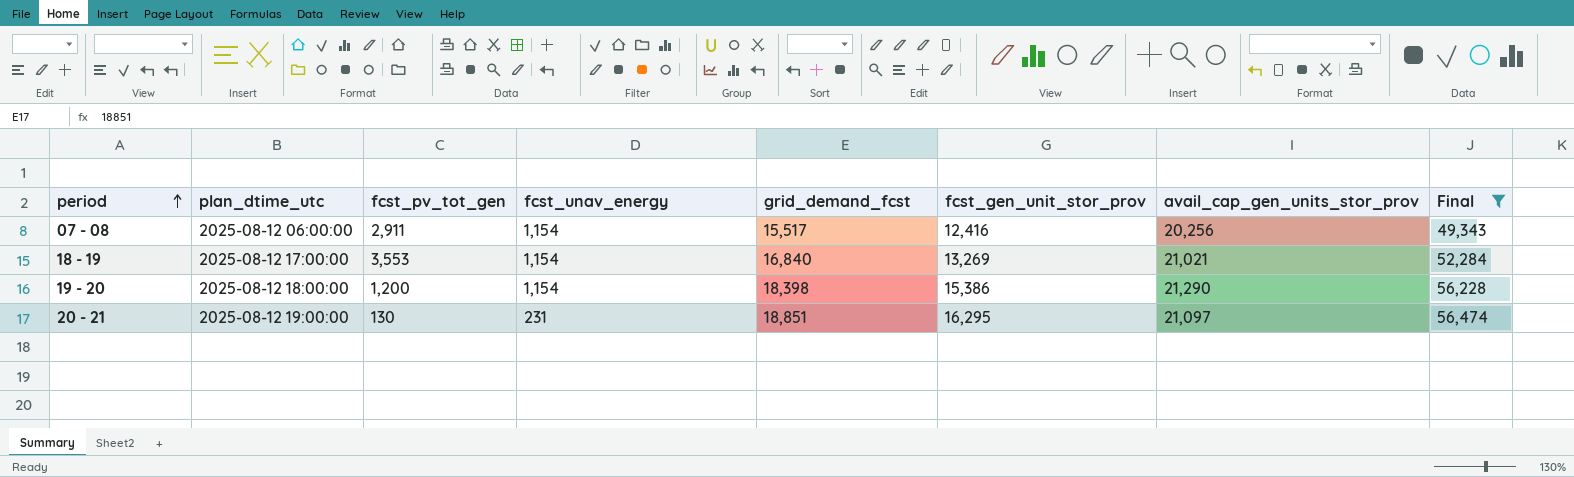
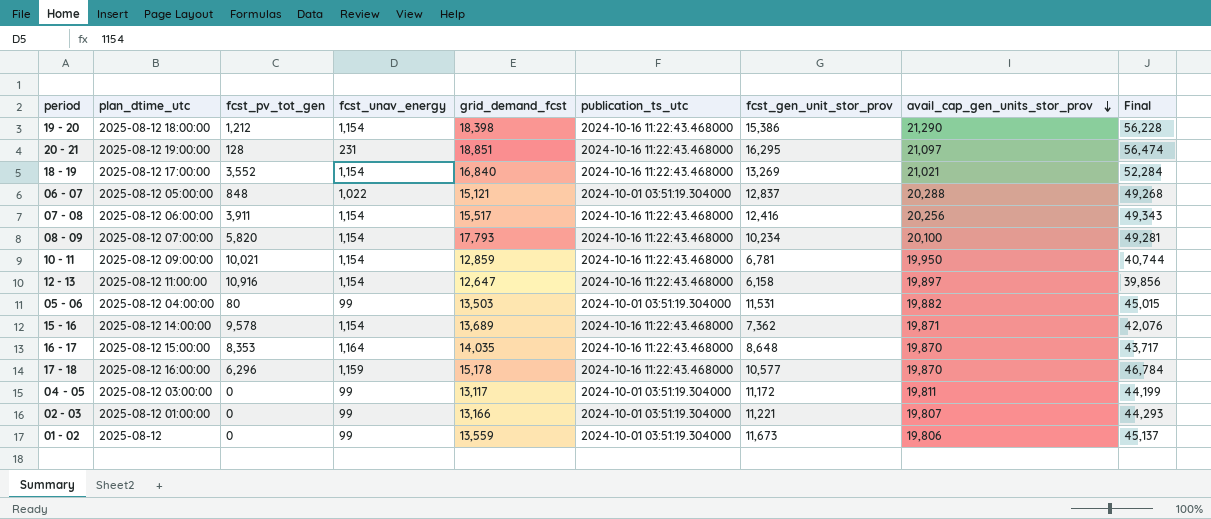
filter: Final >= 49,343 -> none
row order: period ascending -> avail_cap_gen_units_stor_prov descending
column publication_ts_utc | position: none -> 6
19 - 20 | fcst_pv_tot_gen: 1,200 -> 1,212
20 - 21 | fcst_pv_tot_gen: 130 -> 128
18 - 19 | fcst_pv_tot_gen: 3,553 -> 3,552
07 - 08 | fcst_pv_tot_gen: 2,911 -> 3,911

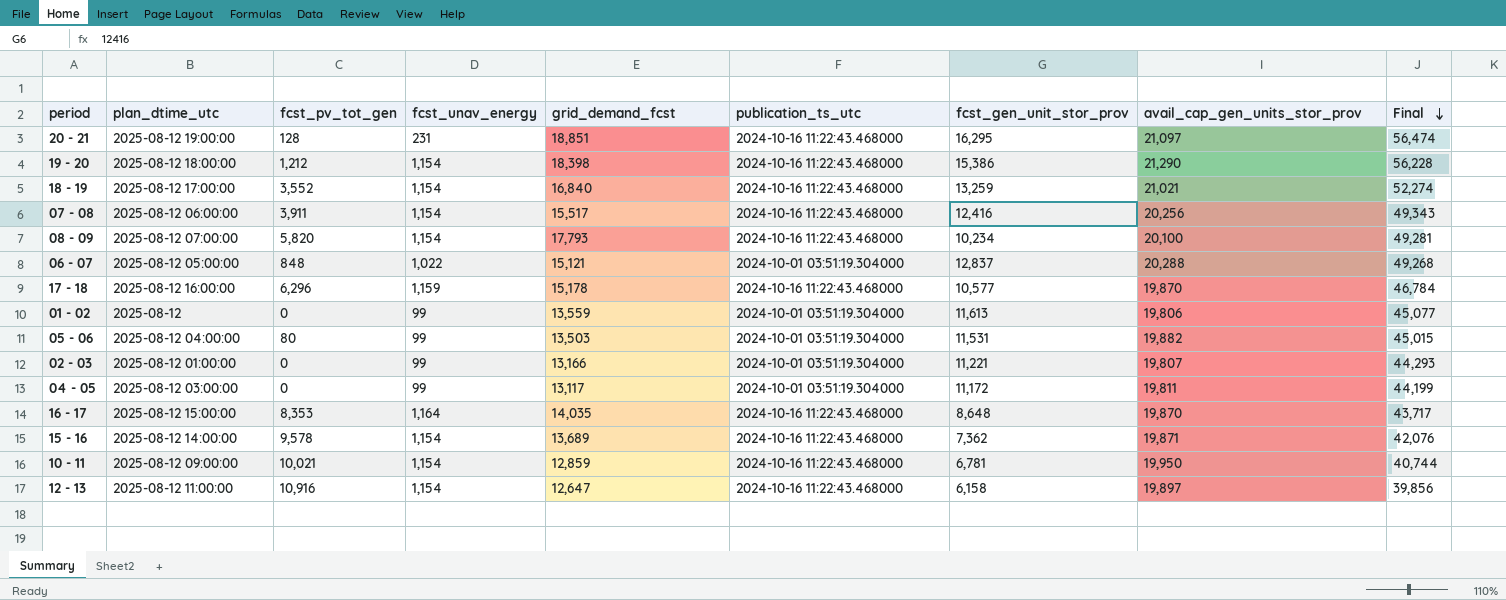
row order: avail_cap_gen_units_stor_prov descending -> Final descending
18 - 19 | fcst_gen_unit_stor_prov: 13,269 -> 13,259
18 - 19 | Final: 52,284 -> 52,274
01 - 02 | fcst_gen_unit_stor_prov: 11,673 -> 11,613
01 - 02 | Final: 45,137 -> 45,077

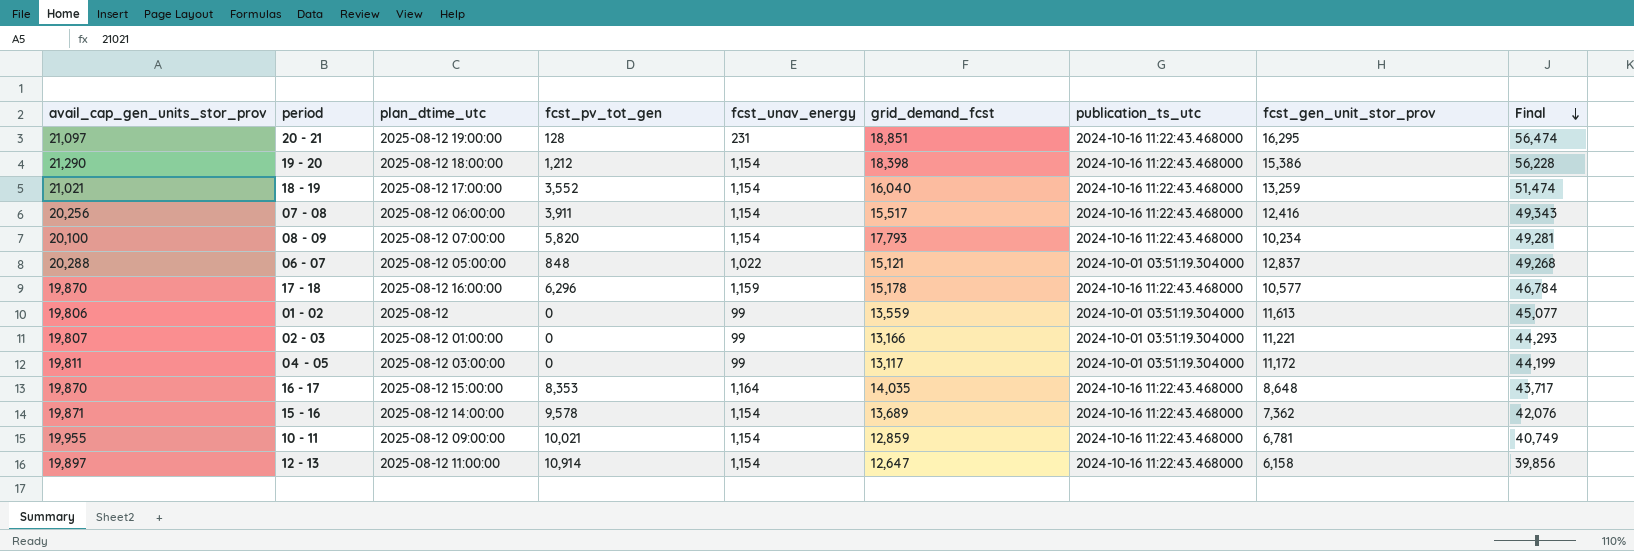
column avail_cap_gen_units_stor_prov | position: 8 -> 1
row 05 - 06: 2025-08-12 04:00:00 | 80 | 99 | 13,503 | 2024-10-01 03:51:19.304000 | 11,531 | 19,882 | 45,015 -> none
18 - 19 | grid_demand_fcst: 16,840 -> 16,040
18 - 19 | Final: 52,274 -> 51,474
10 - 11 | avail_cap_gen_units_stor_prov: 19,950 -> 19,955
10 - 11 | Final: 40,744 -> 40,749
12 - 13 | fcst_pv_tot_gen: 10,916 -> 10,914

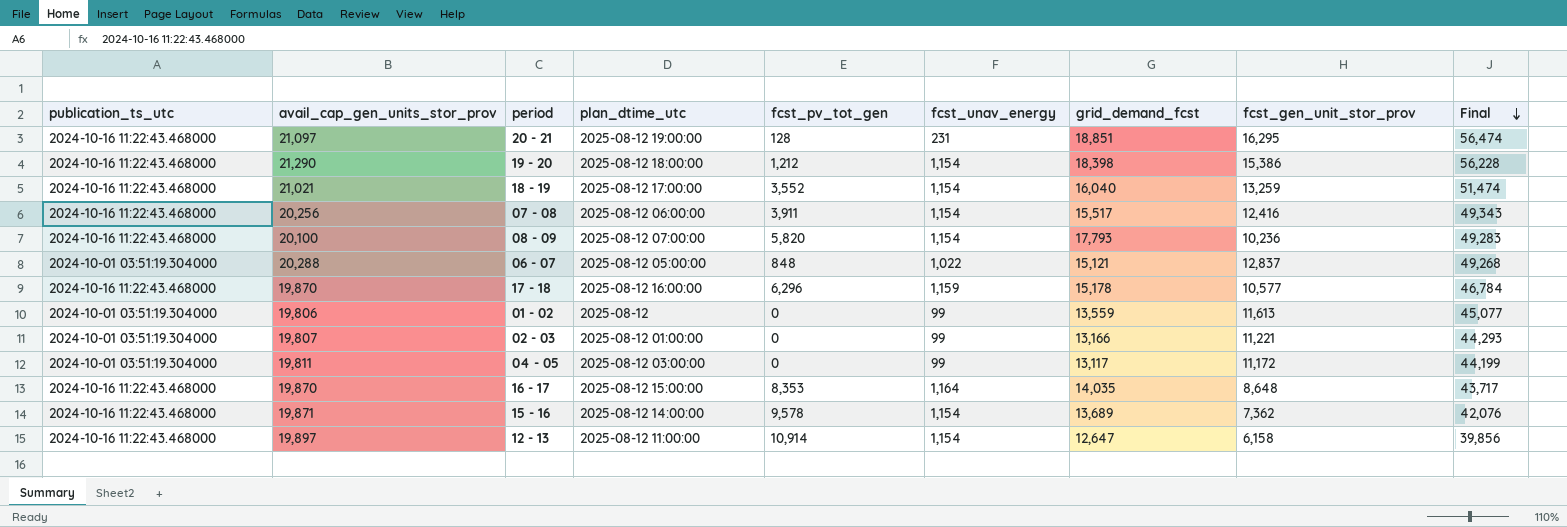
column publication_ts_utc | position: 7 -> 1
row 10 - 11: 19,955 | 2025-08-12 09:00:00 | 10,021 | 1,154 | 12,859 | 2024-10-16 11:22:43.468000 | 6,781 | 40,749 -> none
08 - 09 | fcst_gen_unit_stor_prov: 10,234 -> 10,236
08 - 09 | Final: 49,281 -> 49,283

